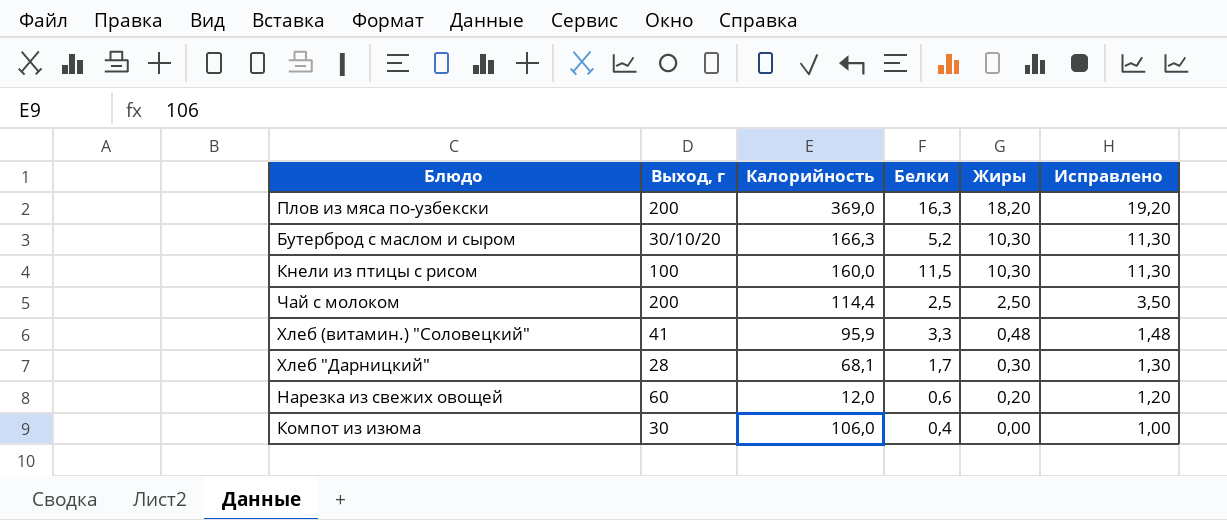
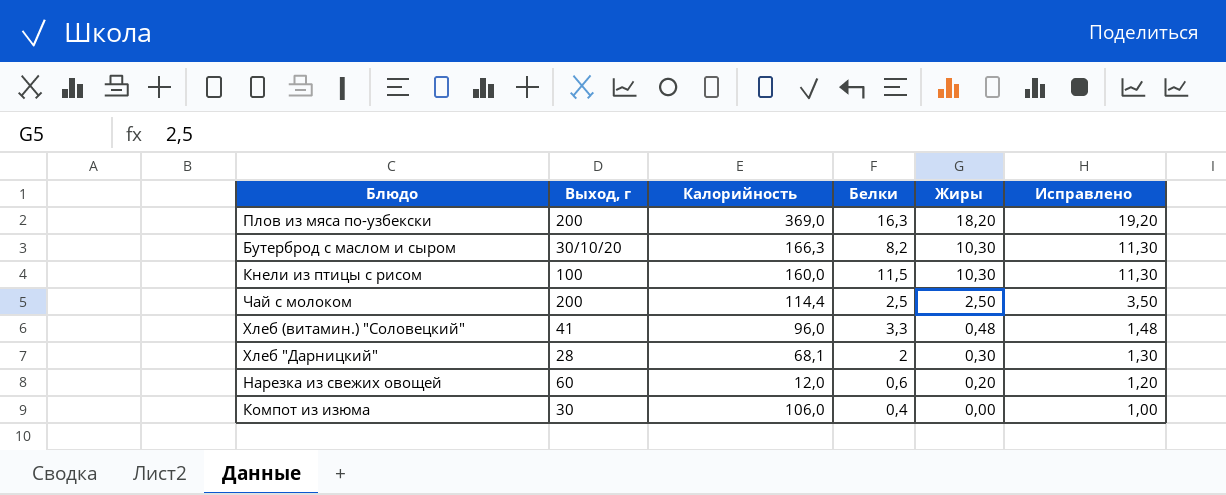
Бутерброд с маслом и сыром | Белки: 5,2 -> 8,2
Хлеб (витамин.) "Соловецкий" | Калорийность: 95,9 -> 96,0
Хлеб "Дарницкий" | Белки: 1,7 -> 2

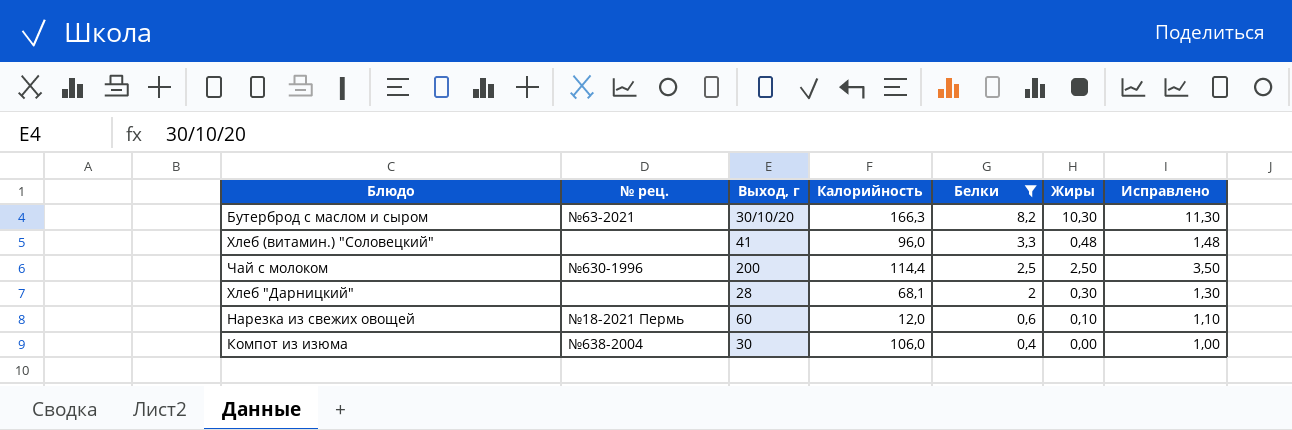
filter: none -> Белки <= 8,2
row order: Жиры descending -> Белки descending
column № рец. | position: none -> 2
Нарезка из свежих овощей | Жиры: 0,20 -> 0,10
Нарезка из свежих овощей | Исправлено: 1,20 -> 1,10

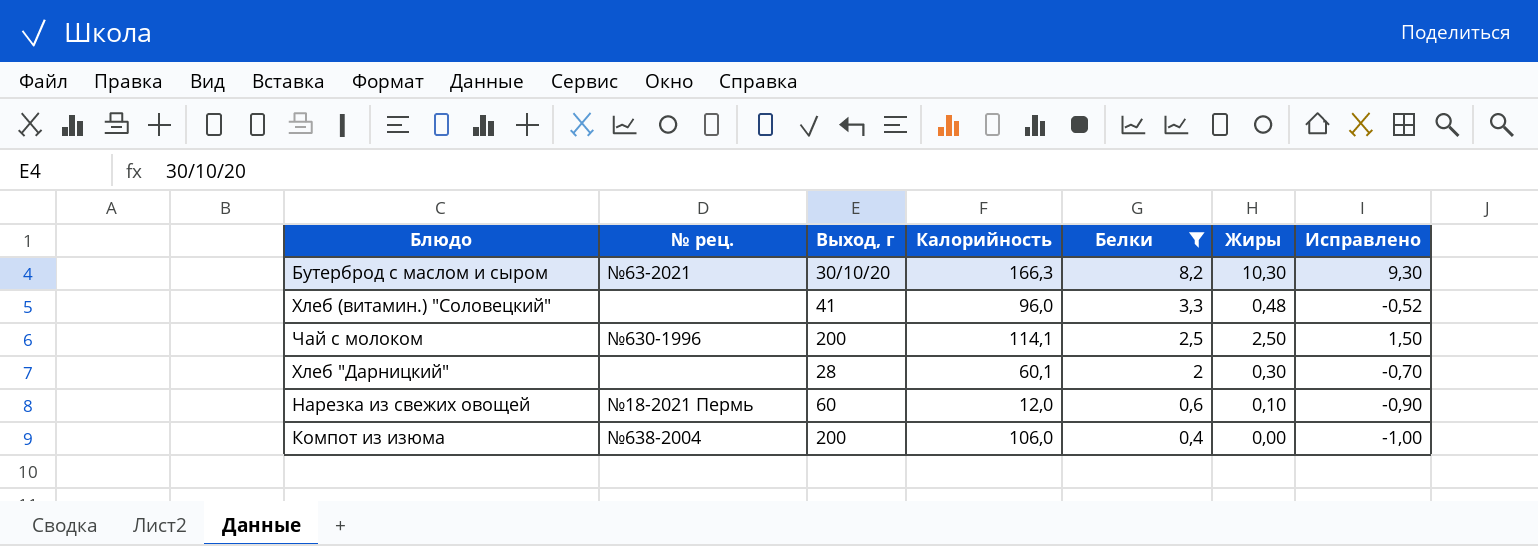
column Исправлено | formula: [Жиры] + 1 -> [Жиры] - 1
Чай с молоком | Калорийность: 114,4 -> 114,1
Хлеб "Дарницкий" | Калорийность: 68,1 -> 60,1
Компот из изюма | Выход, г: 30 -> 200

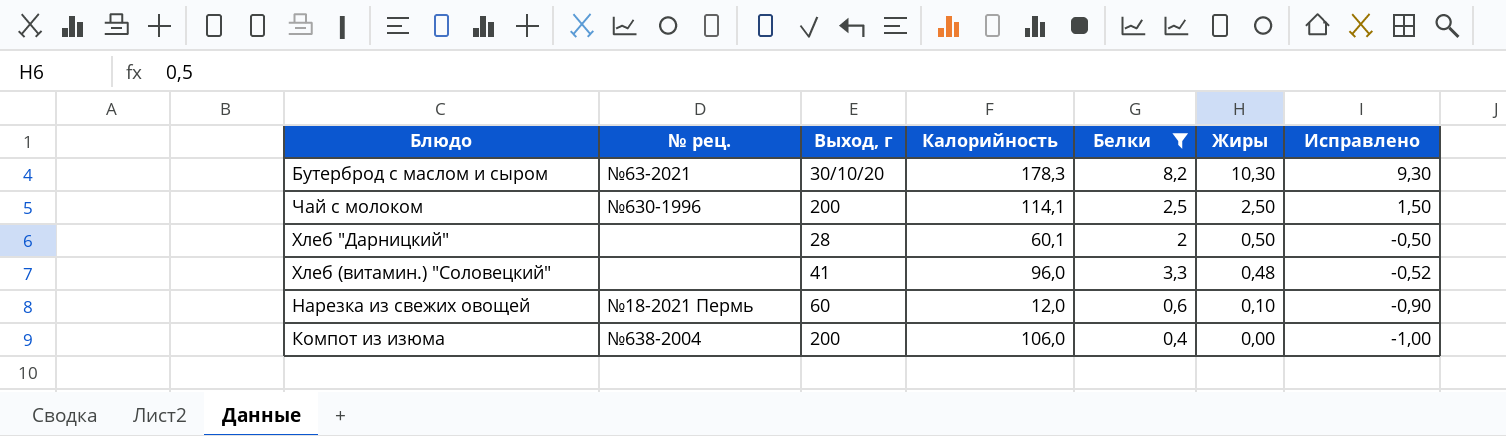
row order: Белки descending -> Жиры descending
Бутерброд с маслом и сыром | Калорийность: 166,3 -> 178,3
Хлеб "Дарницкий" | Жиры: 0,30 -> 0,50
Хлеб "Дарницкий" | Исправлено: -0,70 -> -0,50

